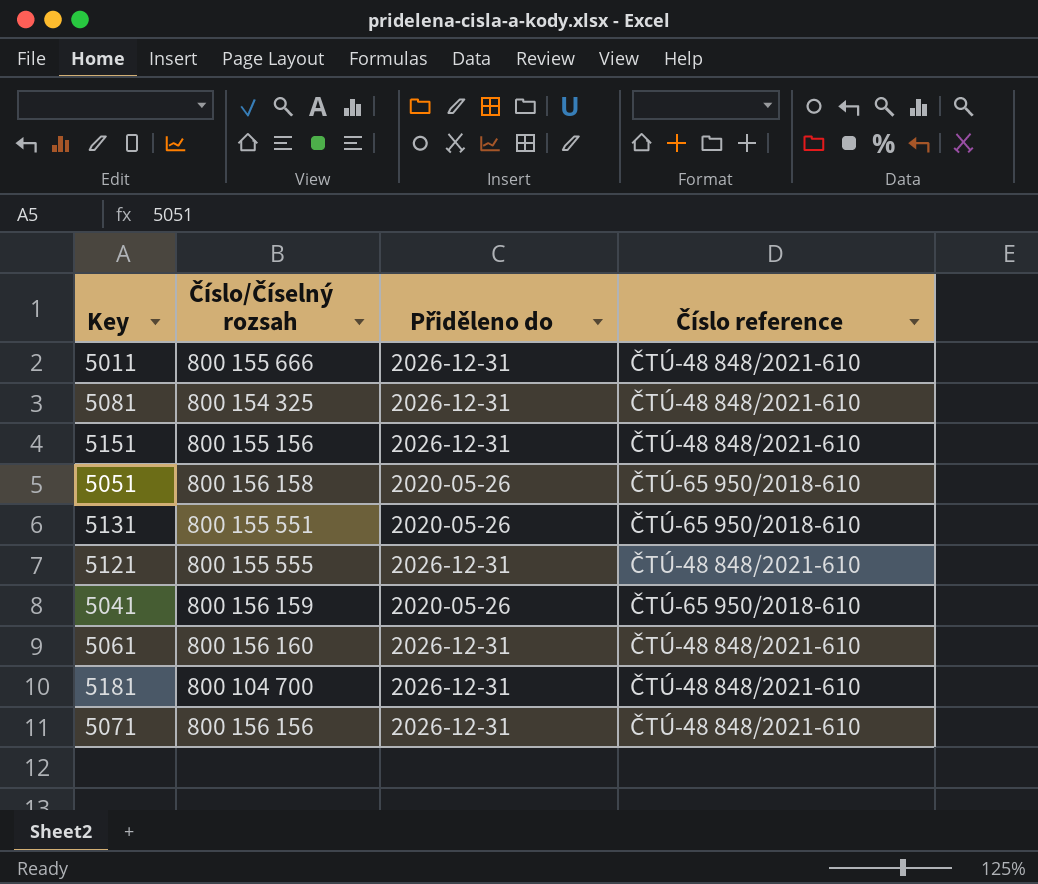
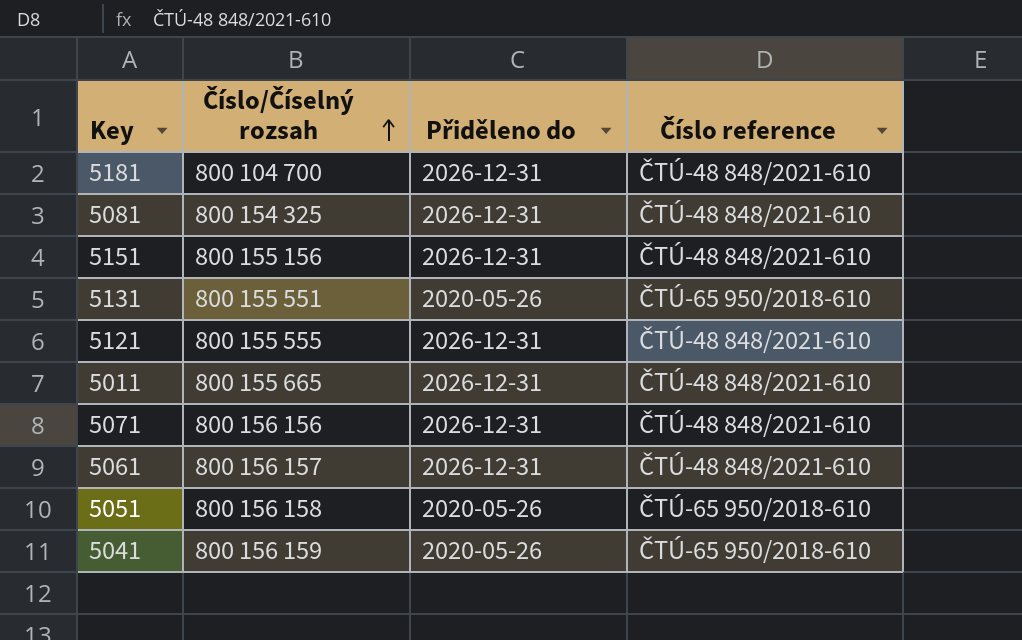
row order: none -> Číslo/Číselný rozsah ascending
5011 | Číslo/Číselný rozsah: 800 155 666 -> 800 155 665
5061 | Číslo/Číselný rozsah: 800 156 160 -> 800 156 157

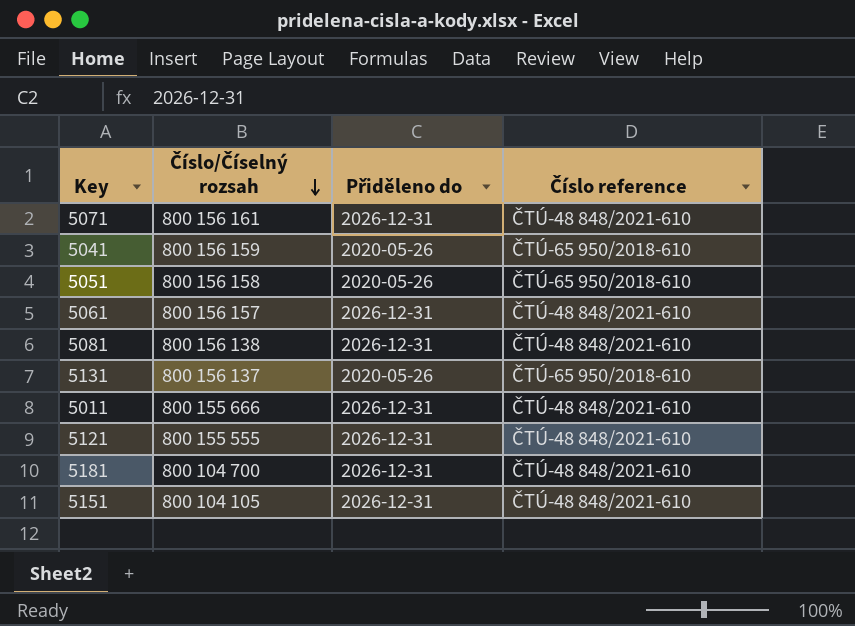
row order: Číslo/Číselný rozsah ascending -> Číslo/Číselný rozsah descending
5071 | Číslo/Číselný rozsah: 800 156 156 -> 800 156 161
5081 | Číslo/Číselný rozsah: 800 154 325 -> 800 156 138
5131 | Číslo/Číselný rozsah: 800 155 551 -> 800 156 137
5011 | Číslo/Číselný rozsah: 800 155 665 -> 800 155 666
5151 | Číslo/Číselný rozsah: 800 155 156 -> 800 104 105

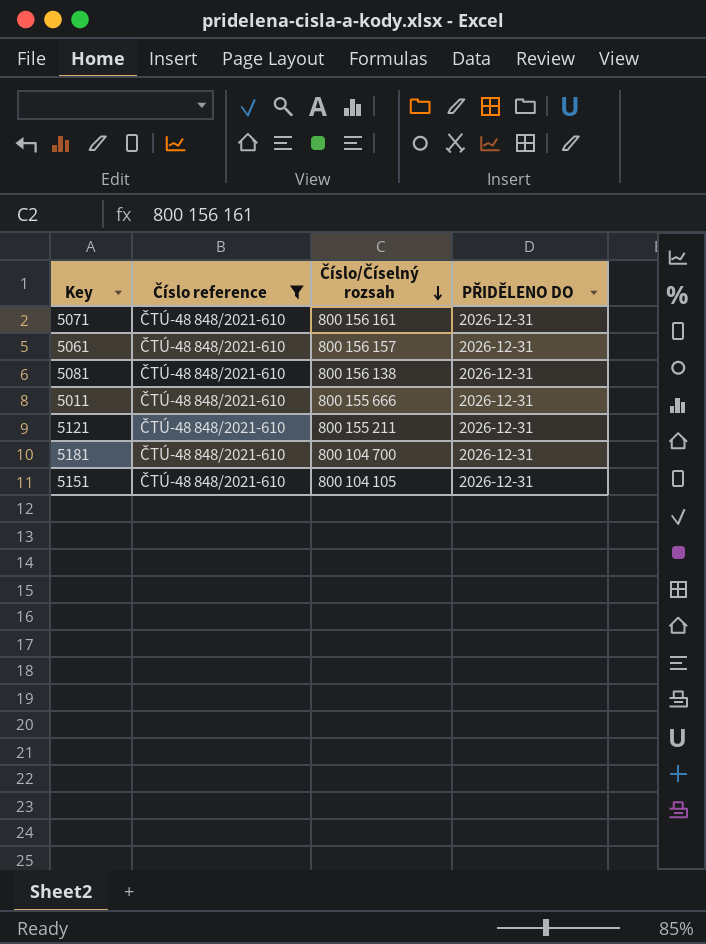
filter: none -> Číslo reference = ČTÚ-48 848/2021-610
column Číslo reference | position: 4 -> 2
column name: Přiděleno do -> PŘIDĚLENO DO
5121 | Číslo/Číselný rozsah: 800 155 555 -> 800 155 211

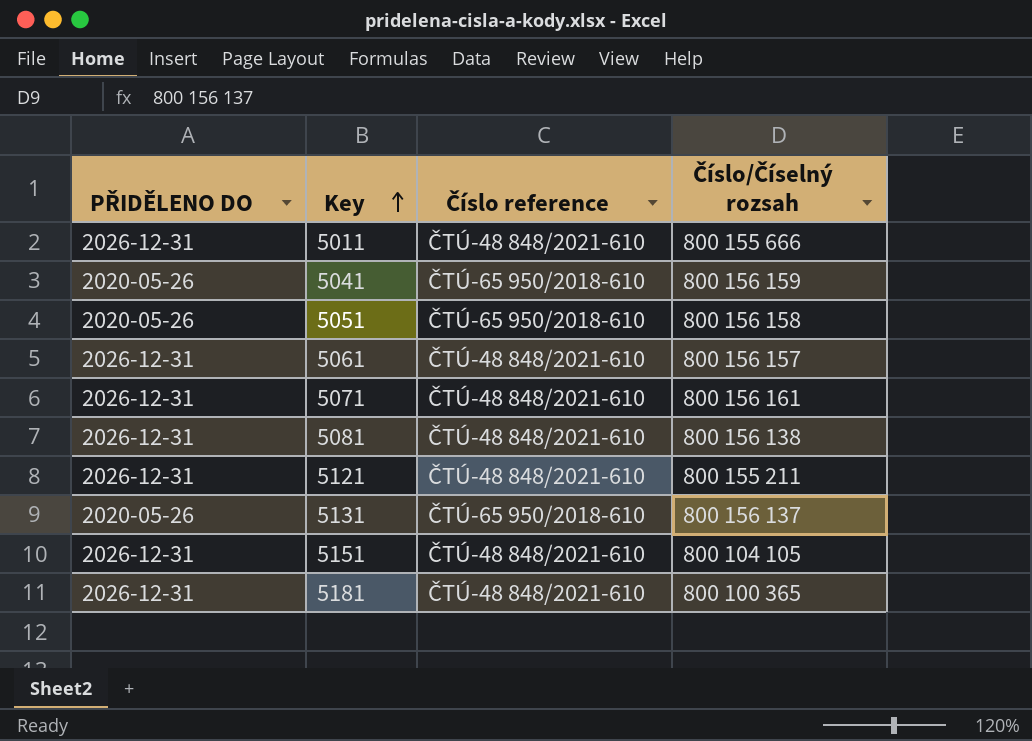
filter: Číslo reference = ČTÚ-48 848/2021-610 -> none
row order: Číslo/Číselný rozsah descending -> Key ascending
column PŘIDĚLENO DO | position: 4 -> 1
5181 | Číslo/Číselný rozsah: 800 104 700 -> 800 100 365

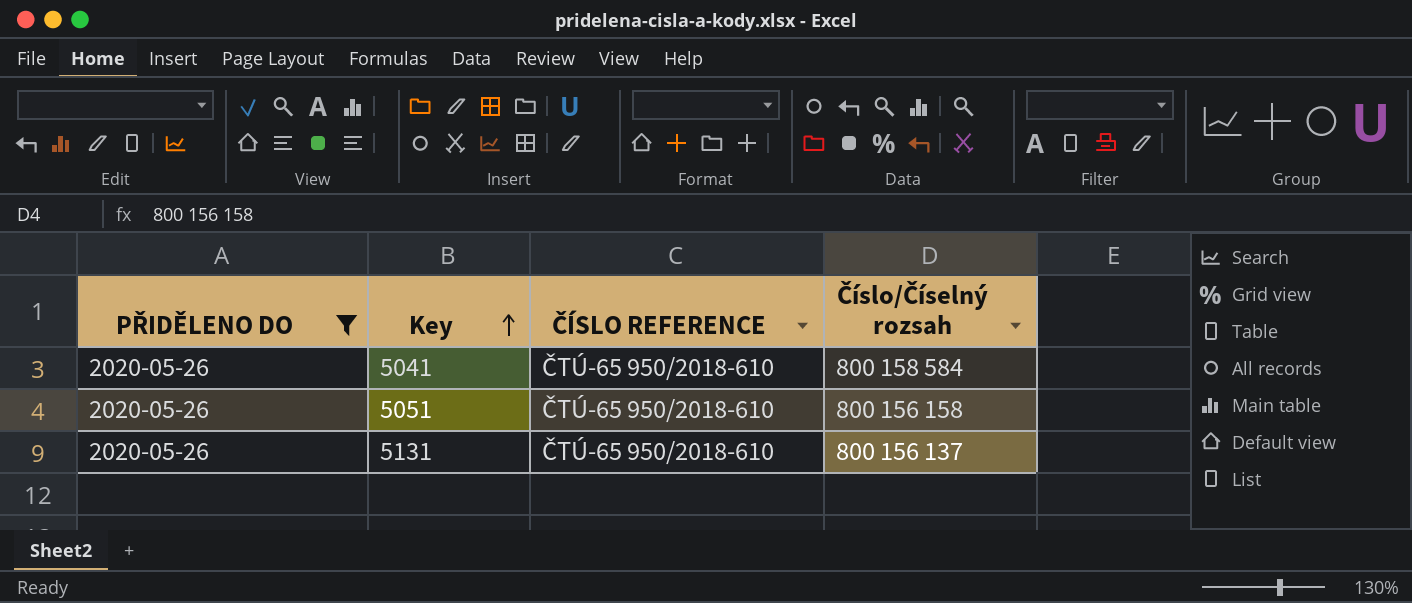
filter: none -> PŘIDĚLENO DO = 2020-05-26
column name: Číslo reference -> ČÍSLO REFERENCE
5041 | Číslo/Číselný rozsah: 800 156 159 -> 800 158 584

